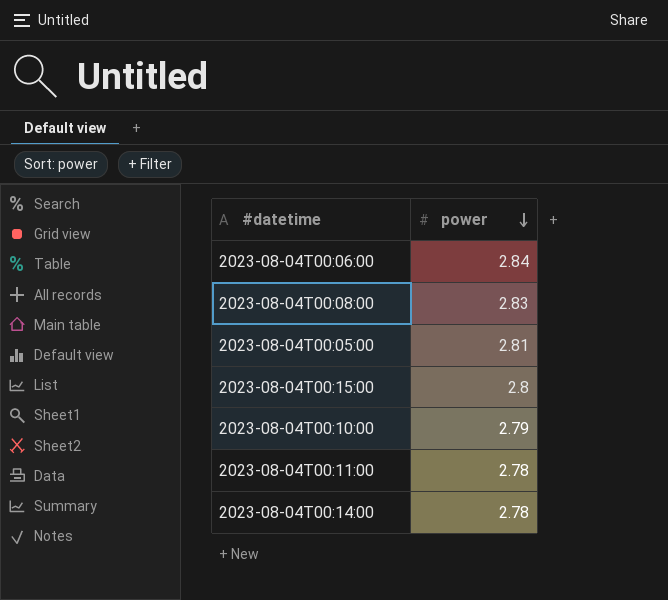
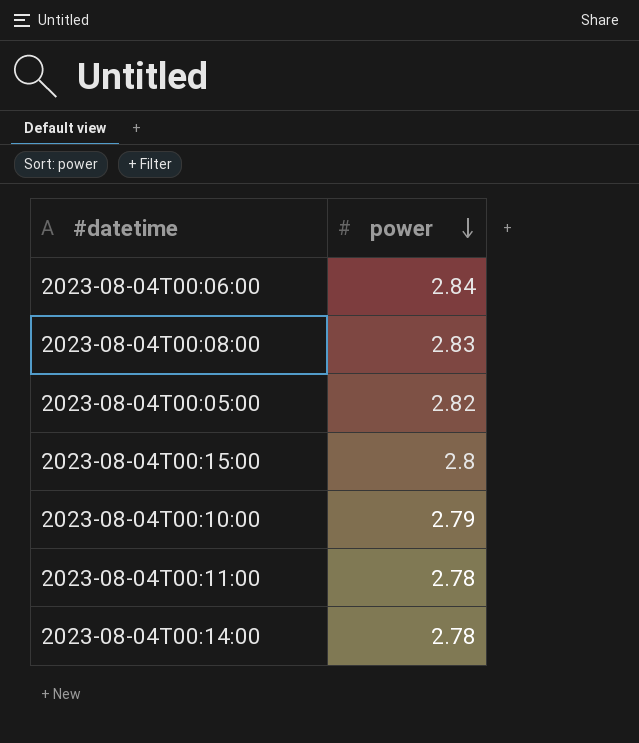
2023-08-04T00:05:00 | power: 2.81 -> 2.82

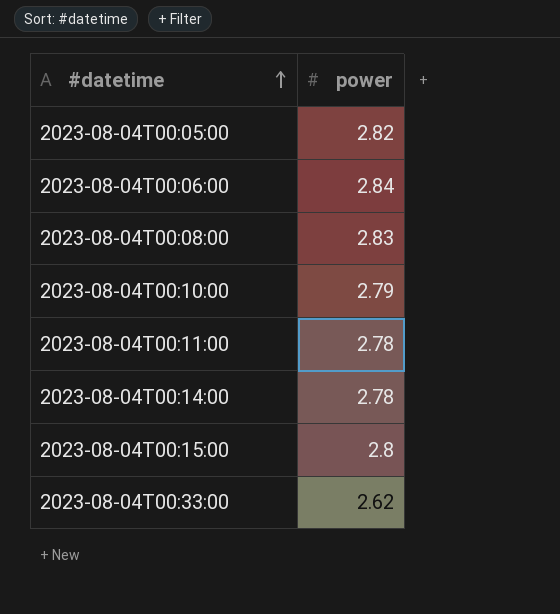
row order: power descending -> #datetime ascending
row 2023-08-04T00:33:00: none -> 2.62

